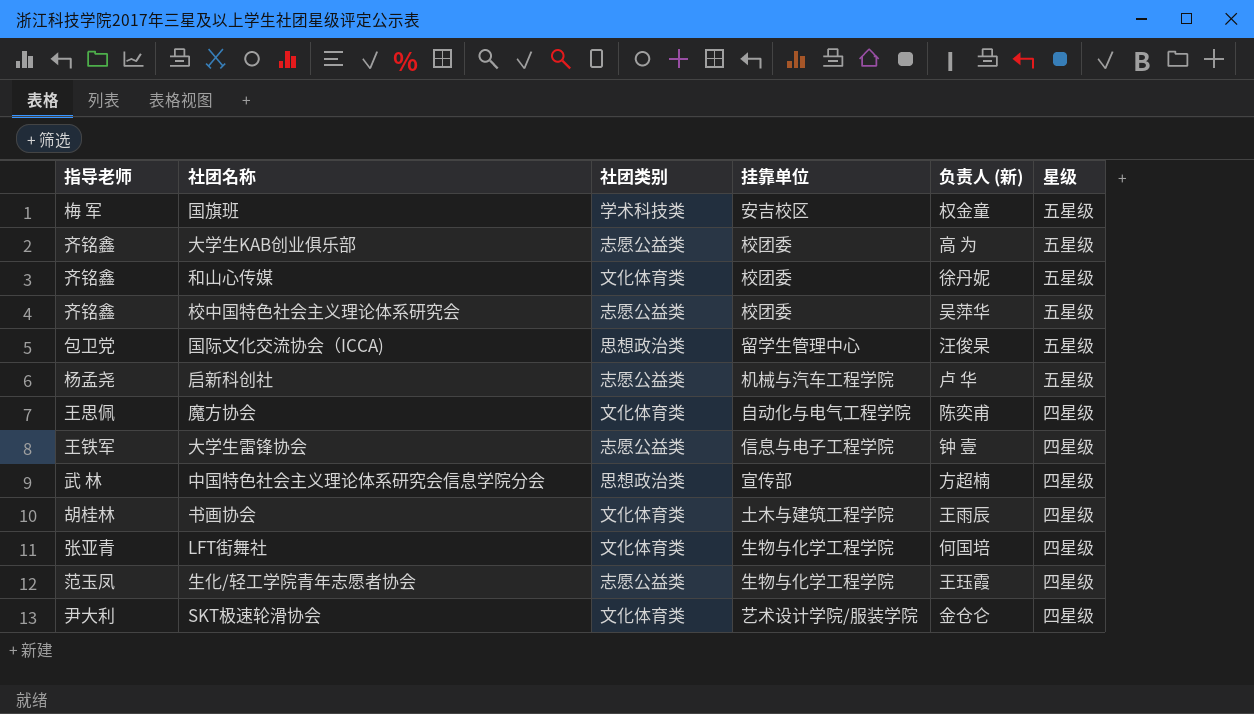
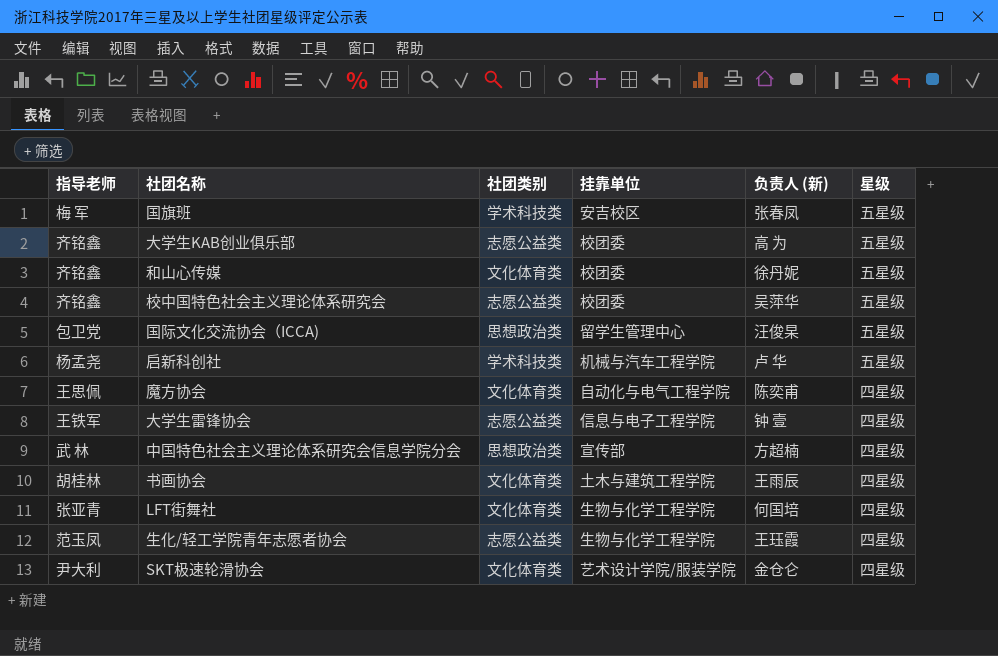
国旗班 | 负责人 (新): 权金童 -> 张春凤
启新科创社 | 社团类别: 志愿公益类 -> 学术科技类

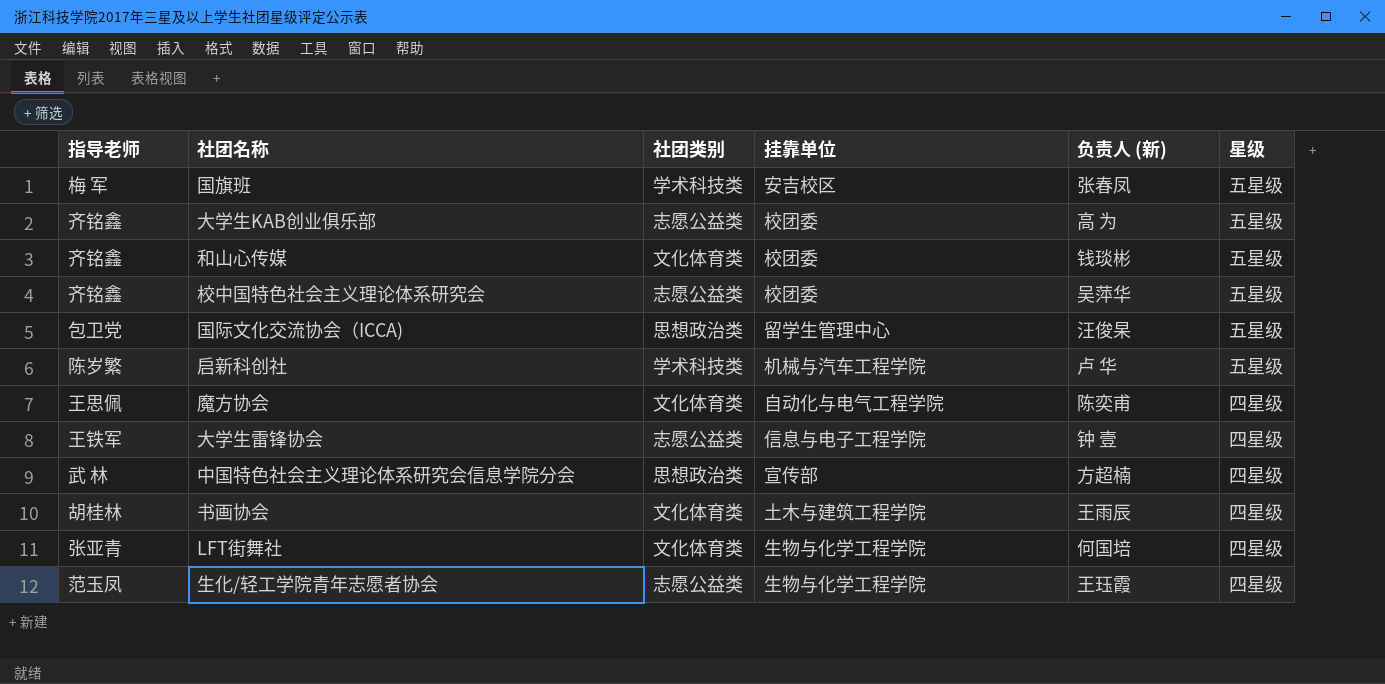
row SKT极速轮滑协会: 尹大利 | 文化体育类 | 艺术设计学院/服装学院 | 金仓仑 | 四星级 -> none
和山心传媒 | 负责人 (新): 徐丹妮 -> 钱琰彬
启新科创社 | 指导老师: 杨孟尧 -> 陈岁繁

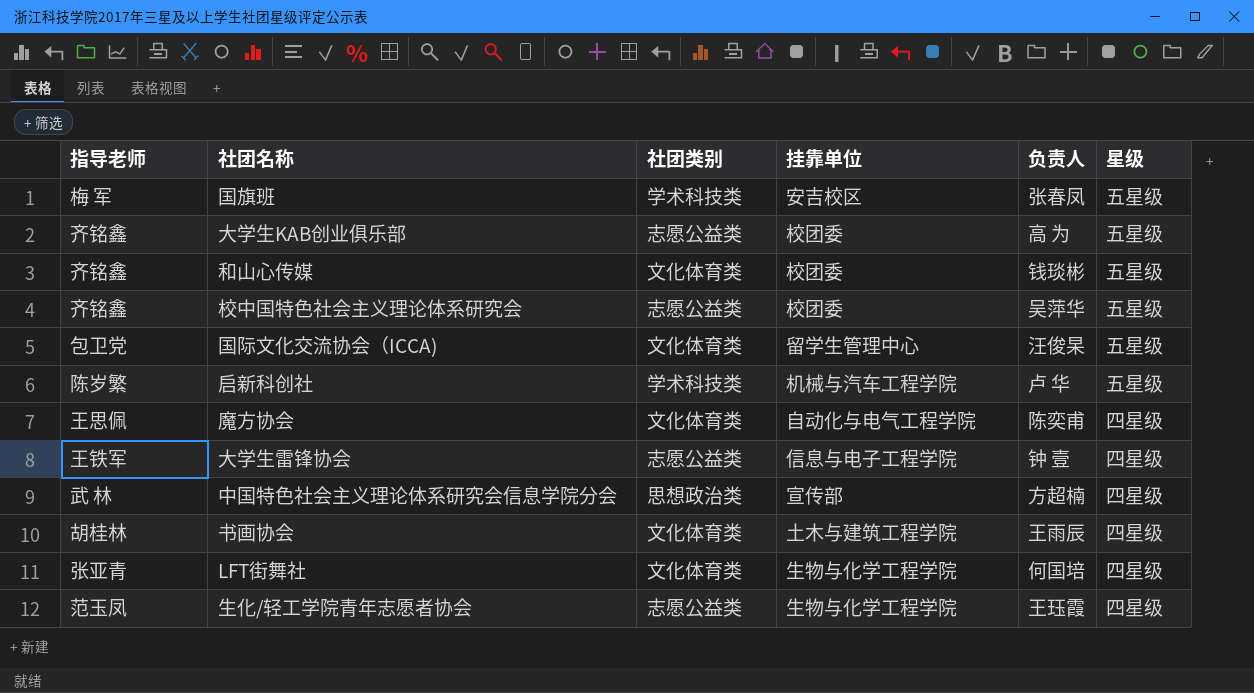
column name: 负责人 (新) -> 负责人
国际文化交流协会（ICCA) | 社团类别: 思想政治类 -> 文化体育类

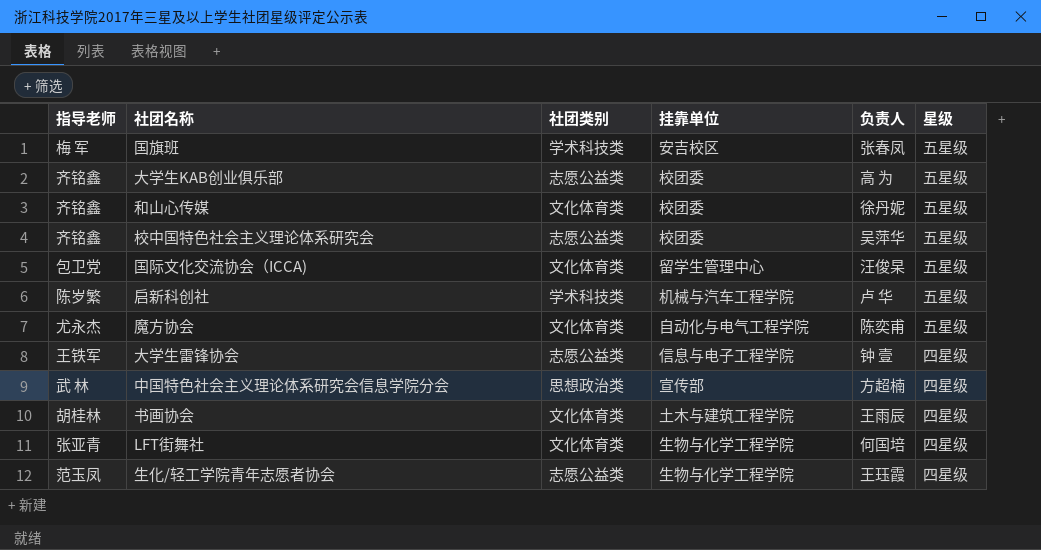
和山心传媒 | 负责人: 钱琰彬 -> 徐丹妮
魔方协会 | 指导老师: 王思佩 -> 尤永杰
魔方协会 | 星级: 四星级 -> 五星级

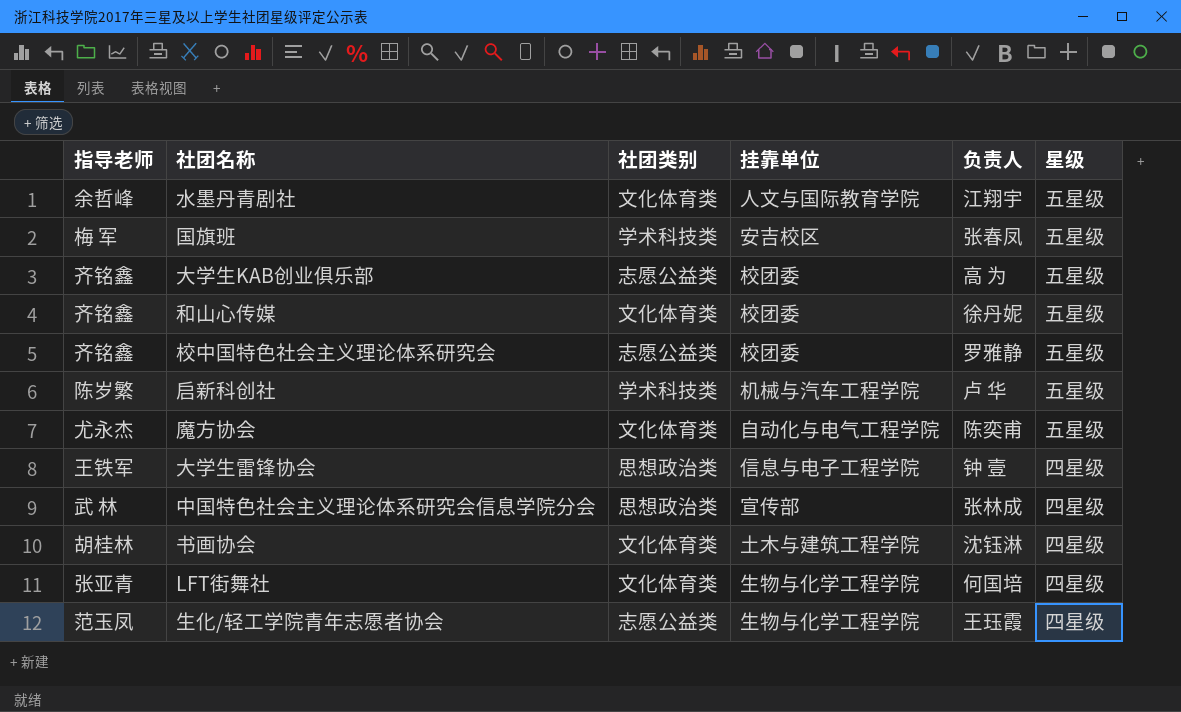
row 国际文化交流协会（ICCA): 包卫党 | 文化体育类 | 留学生管理中心 | 汪俊杲 | 五星级 -> none
row 水墨丹青剧社: none -> 余哲峰 | 文化体育类 | 人文与国际教育学院 | 江翔宇 | 五星级
校中国特色社会主义理论体系研究会 | 负责人: 吴萍华 -> 罗雅静
大学生雷锋协会 | 社团类别: 志愿公益类 -> 思想政治类
中国特色社会主义理论体系研究会信息学院分会 | 负责人: 方超楠 -> 张林成
书画协会 | 负责人: 王雨辰 -> 沈钰淋

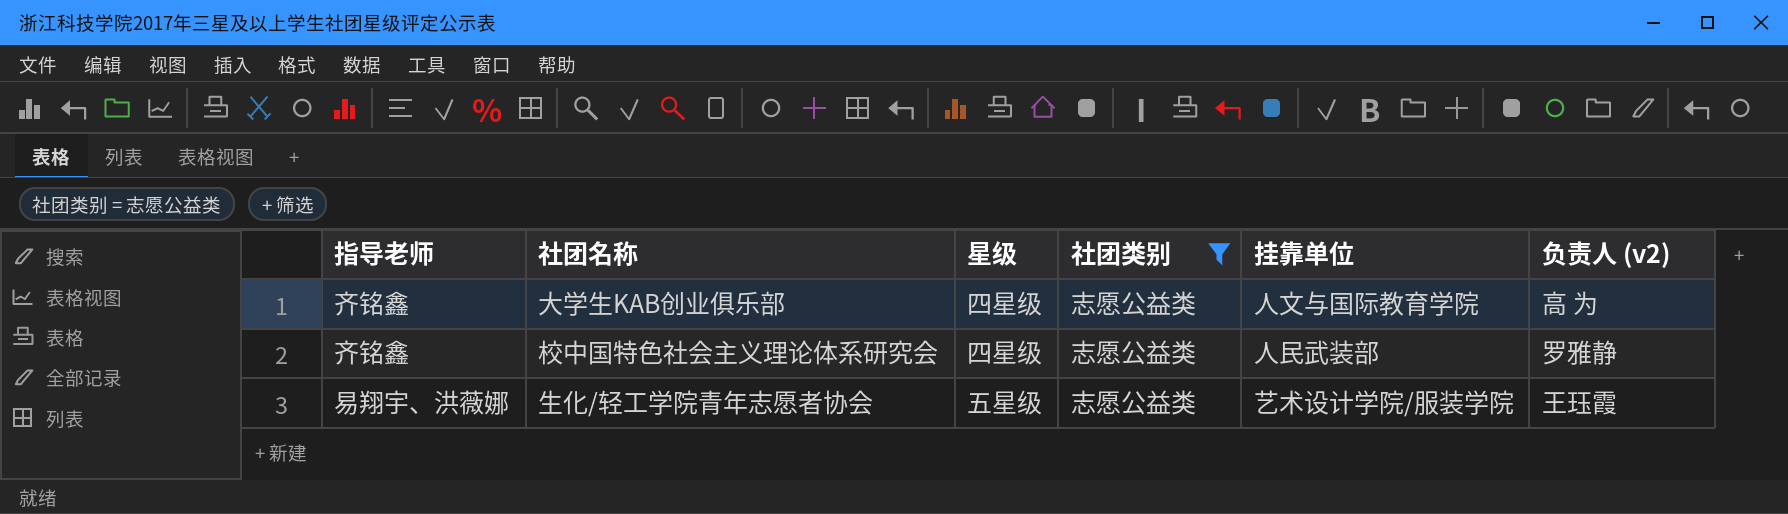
filter: none -> 社团类别 = 志愿公益类
column 星级 | position: 6 -> 3
column name: 负责人 -> 负责人 (v2)
大学生KAB创业俱乐部 | 星级: 五星级 -> 四星级
大学生KAB创业俱乐部 | 挂靠单位: 校团委 -> 人文与国际教育学院
校中国特色社会主义理论体系研究会 | 星级: 五星级 -> 四星级
校中国特色社会主义理论体系研究会 | 挂靠单位: 校团委 -> 人民武装部
生化/轻工学院青年志愿者协会 | 指导老师: 范玉凤 -> 易翔宇、洪薇娜
生化/轻工学院青年志愿者协会 | 星级: 四星级 -> 五星级
生化/轻工学院青年志愿者协会 | 挂靠单位: 生物与化学工程学院 -> 艺术设计学院/服装学院

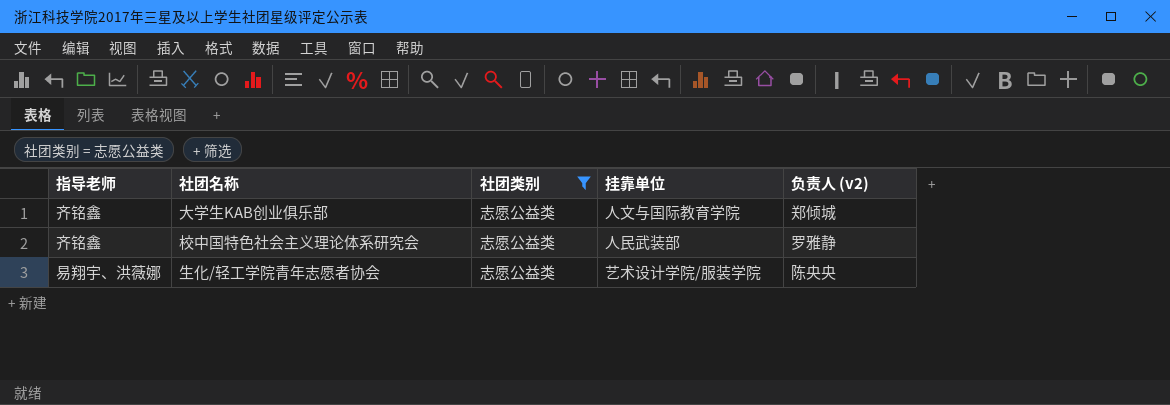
column 星级 | position: 3 -> none
大学生KAB创业俱乐部 | 负责人 (v2): 高 为 -> 郑倾城
生化/轻工学院青年志愿者协会 | 负责人 (v2): 王珏霞 -> 陈央央

